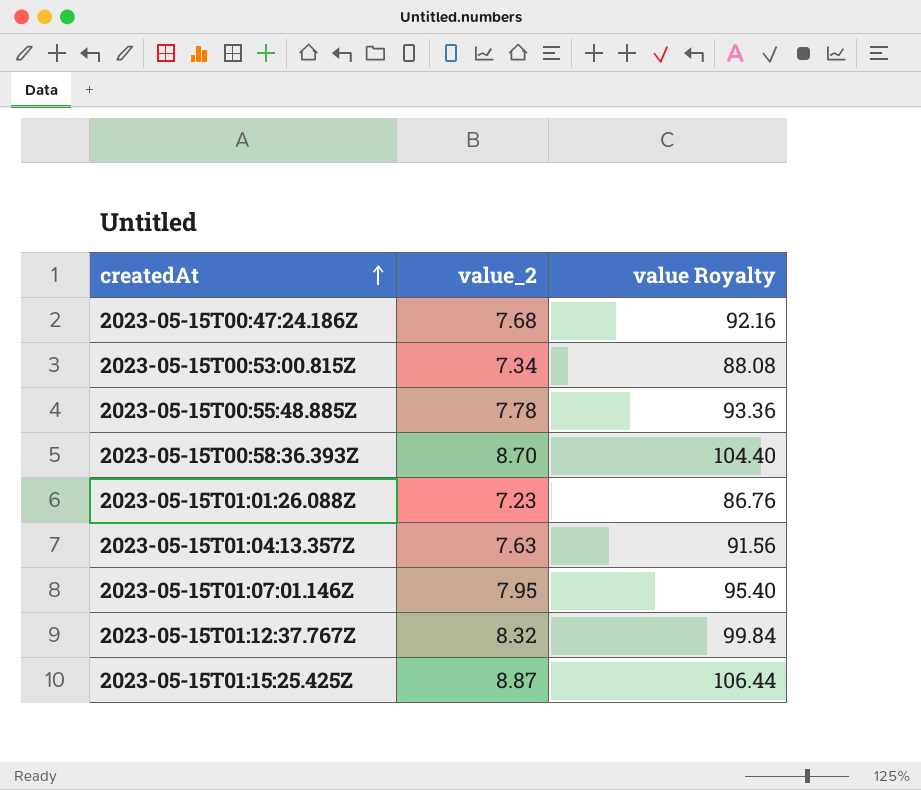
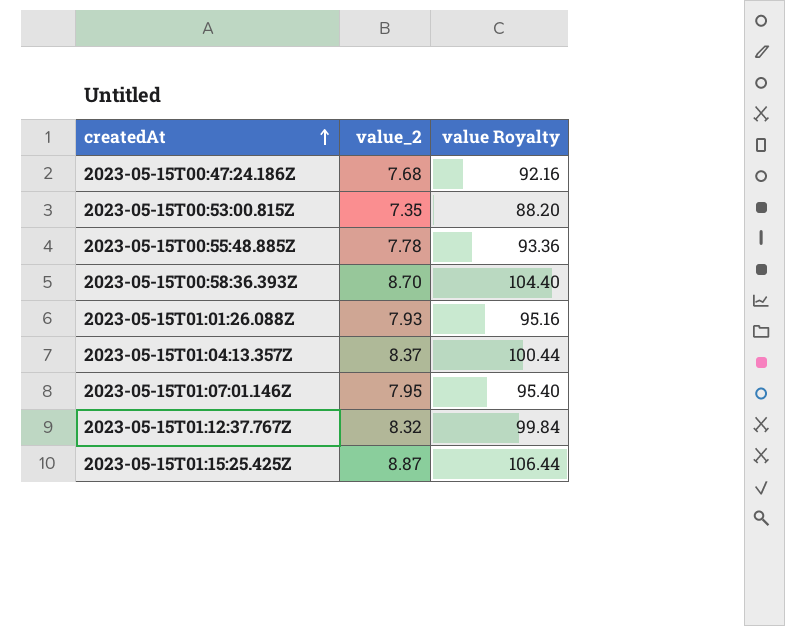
2023-05-15T00:53:00.815Z | value_2: 7.34 -> 7.35
2023-05-15T00:53:00.815Z | value Royalty: 88.08 -> 88.20
2023-05-15T01:01:26.088Z | value_2: 7.23 -> 7.93
2023-05-15T01:01:26.088Z | value Royalty: 86.76 -> 95.16
2023-05-15T01:04:13.357Z | value_2: 7.63 -> 8.37
2023-05-15T01:04:13.357Z | value Royalty: 91.56 -> 100.44

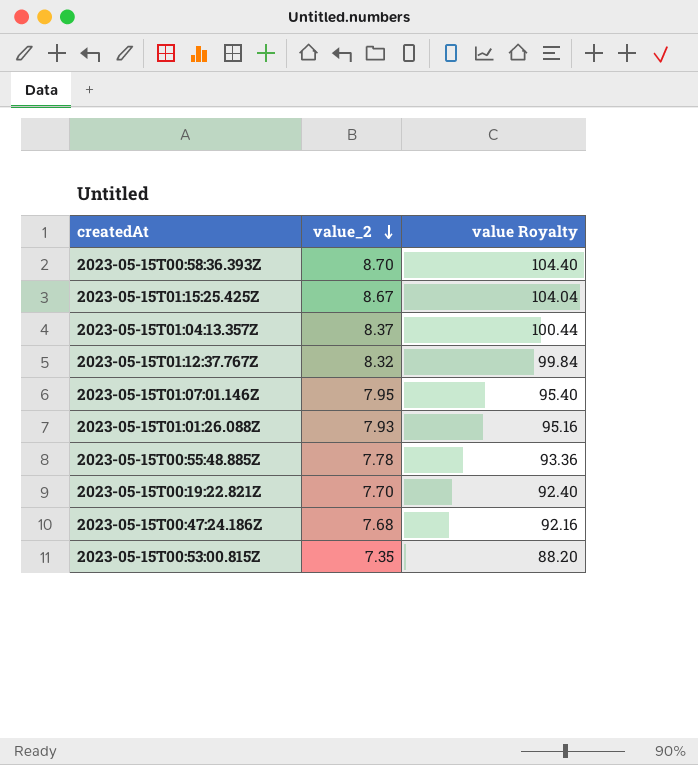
row order: createdAt ascending -> value_2 descending
2023-05-15T01:15:25.425Z | value_2: 8.87 -> 8.67
2023-05-15T01:15:25.425Z | value Royalty: 106.44 -> 104.04
row 2023-05-15T00:19:22.821Z: none -> 7.70 | 92.40

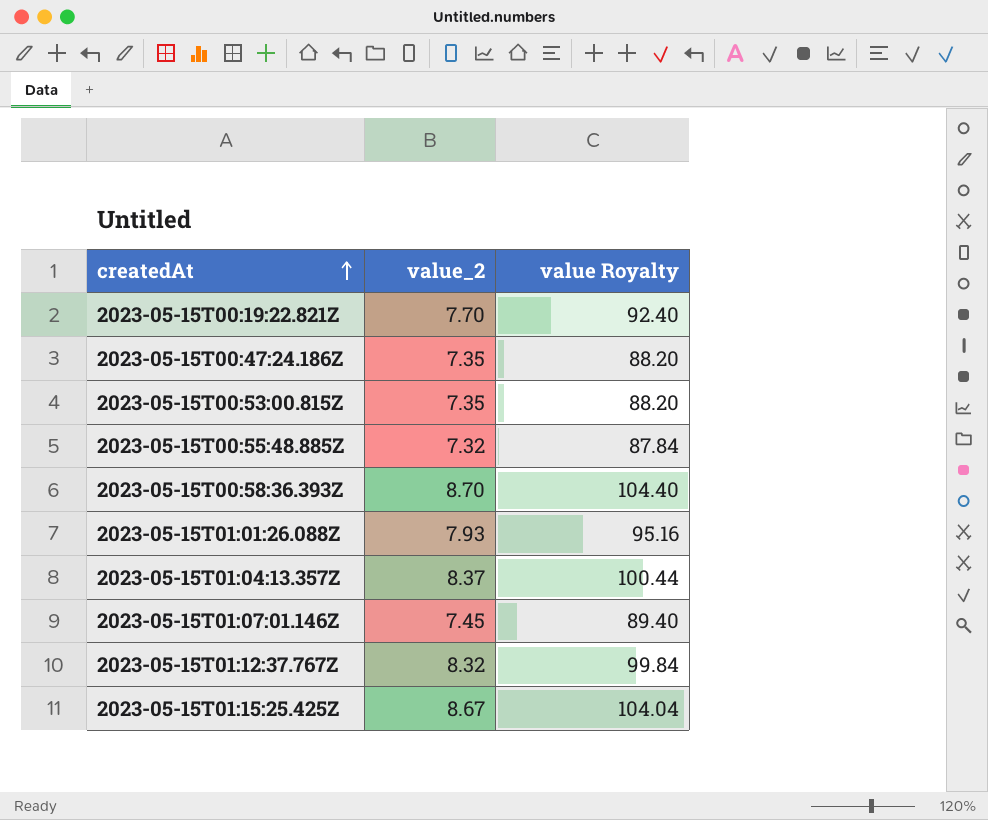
row order: value_2 descending -> createdAt ascending
2023-05-15T00:47:24.186Z | value_2: 7.68 -> 7.35
2023-05-15T00:47:24.186Z | value Royalty: 92.16 -> 88.20
2023-05-15T00:55:48.885Z | value_2: 7.78 -> 7.32
2023-05-15T00:55:48.885Z | value Royalty: 93.36 -> 87.84
2023-05-15T01:07:01.146Z | value_2: 7.95 -> 7.45
2023-05-15T01:07:01.146Z | value Royalty: 95.40 -> 89.40

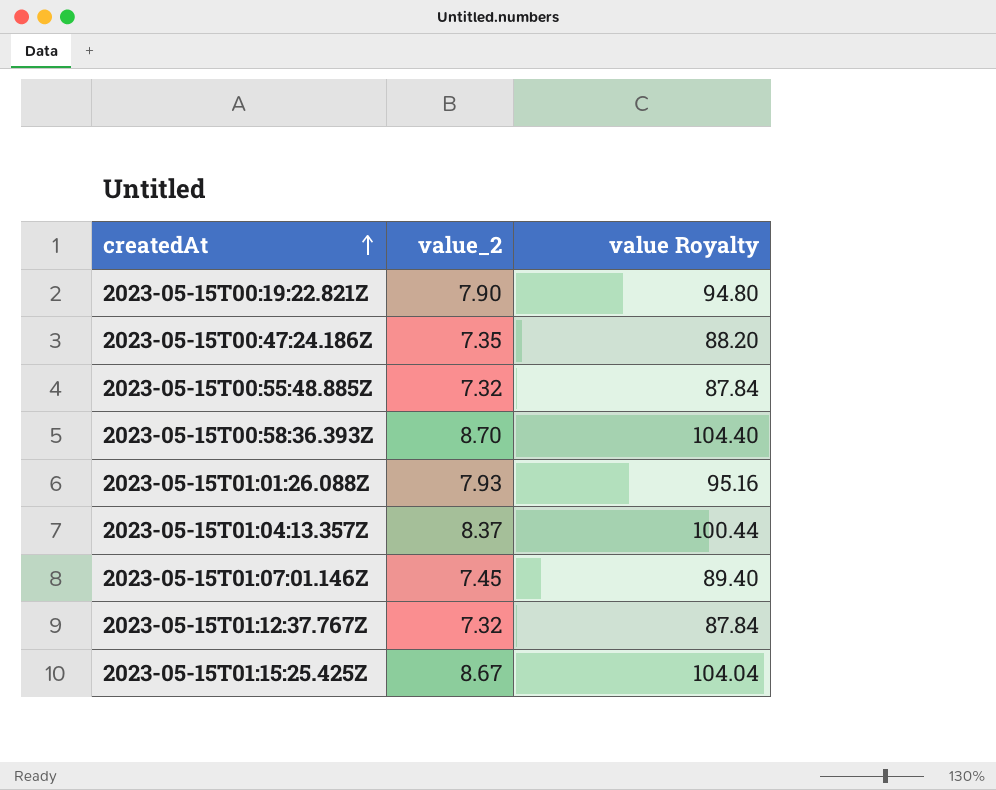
row 2023-05-15T00:53:00.815Z: 7.35 | 88.20 -> none
2023-05-15T00:19:22.821Z | value_2: 7.70 -> 7.90
2023-05-15T00:19:22.821Z | value Royalty: 92.40 -> 94.80
2023-05-15T01:12:37.767Z | value_2: 8.32 -> 7.32
2023-05-15T01:12:37.767Z | value Royalty: 99.84 -> 87.84

